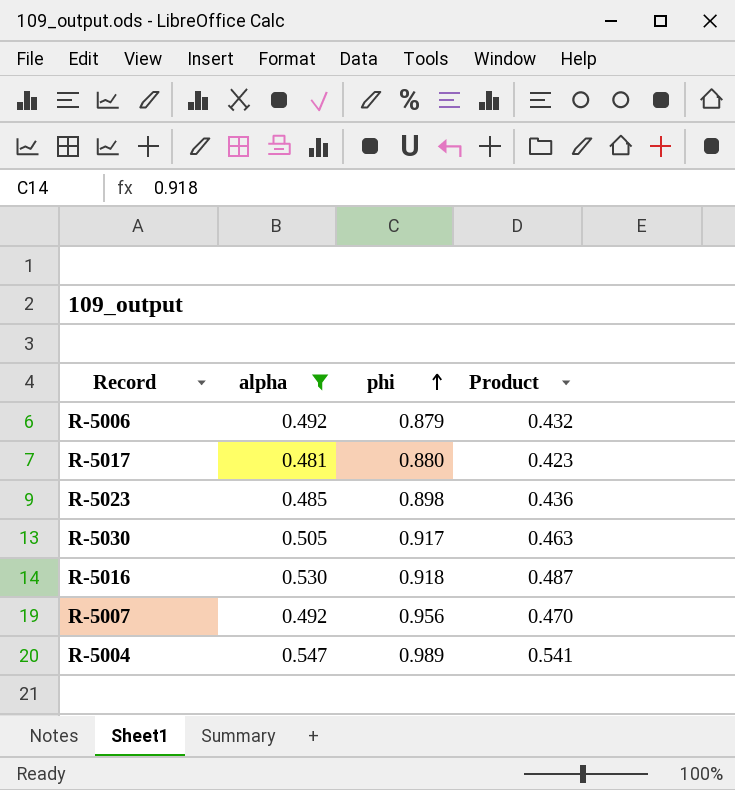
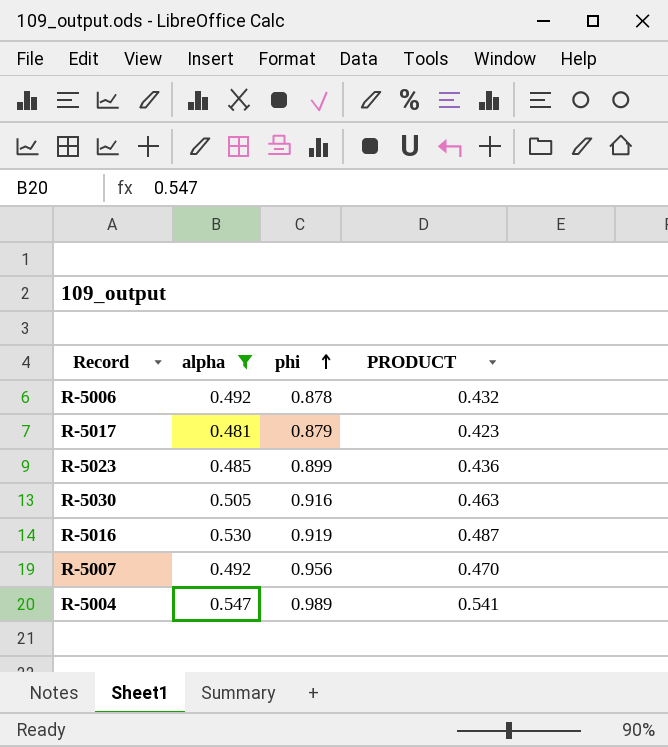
column name: Product -> PRODUCT
R-5006 | phi: 0.879 -> 0.878
R-5017 | phi: 0.880 -> 0.879
R-5023 | phi: 0.898 -> 0.899
R-5030 | phi: 0.917 -> 0.916
R-5016 | phi: 0.918 -> 0.919

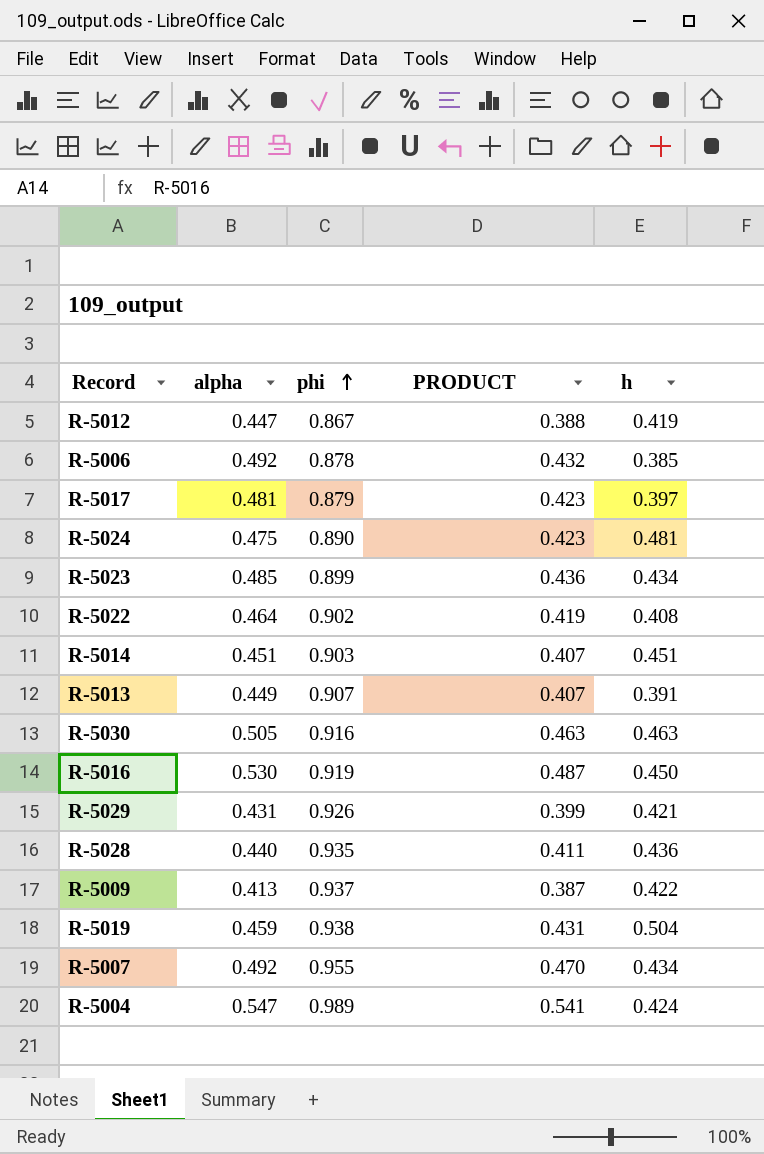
filter: alpha >= 0.481 -> none
column h | position: none -> 5
R-5007 | phi: 0.956 -> 0.955

